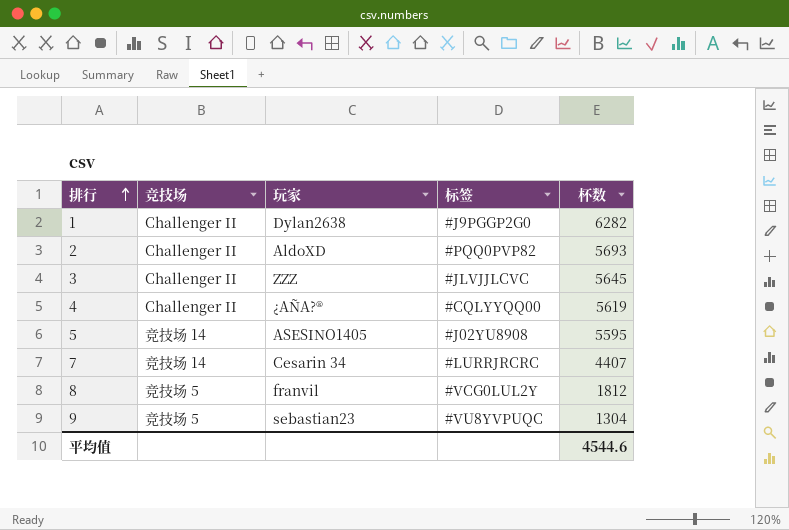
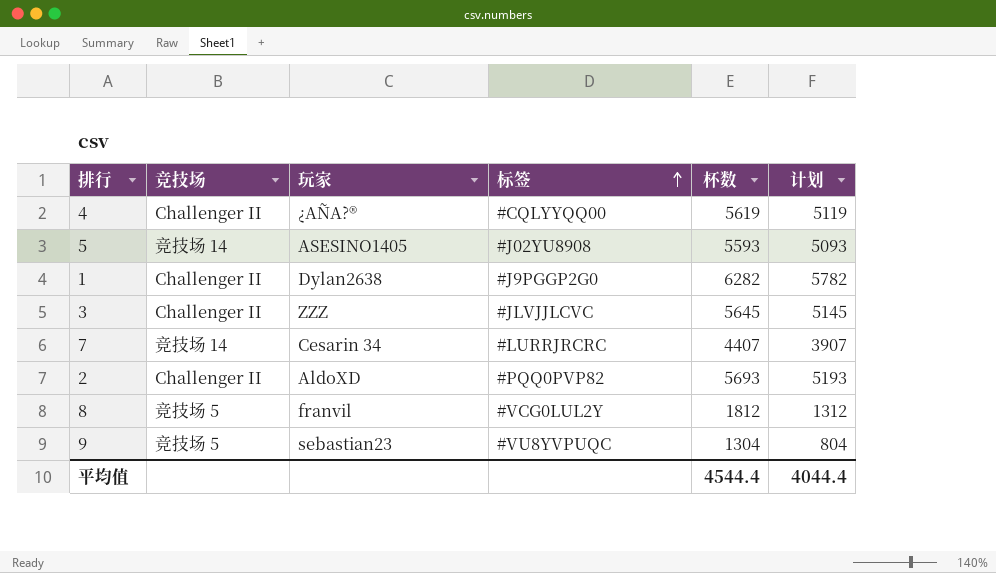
row order: 排行 ascending -> 标签 ascending
column 计划 | formula: none -> [杯数] - 500
5 | 杯数: 5595 -> 5593
平均值 | 杯数: 4544.6 -> 4544.4

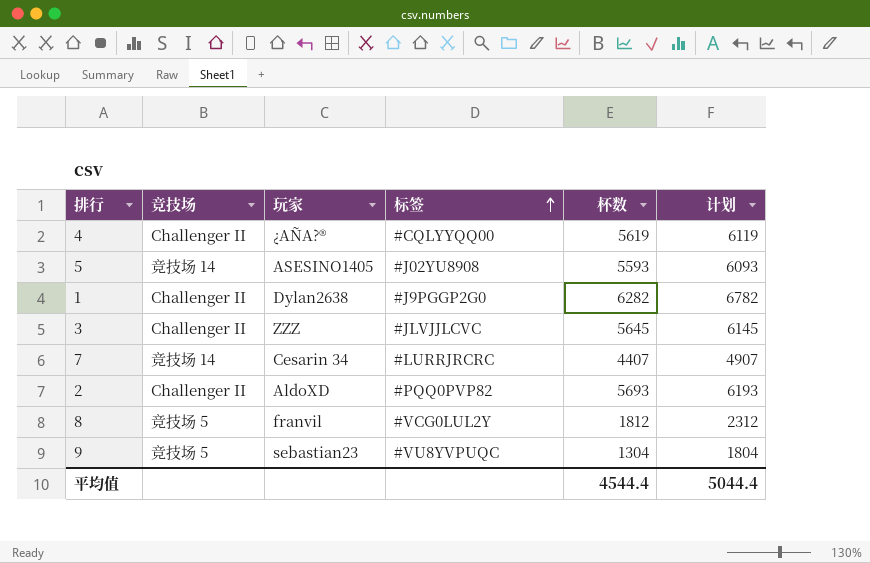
column 计划 | formula: [杯数] - 500 -> [杯数] + 500
平均值 | 计划: 4044.4 -> 5044.4

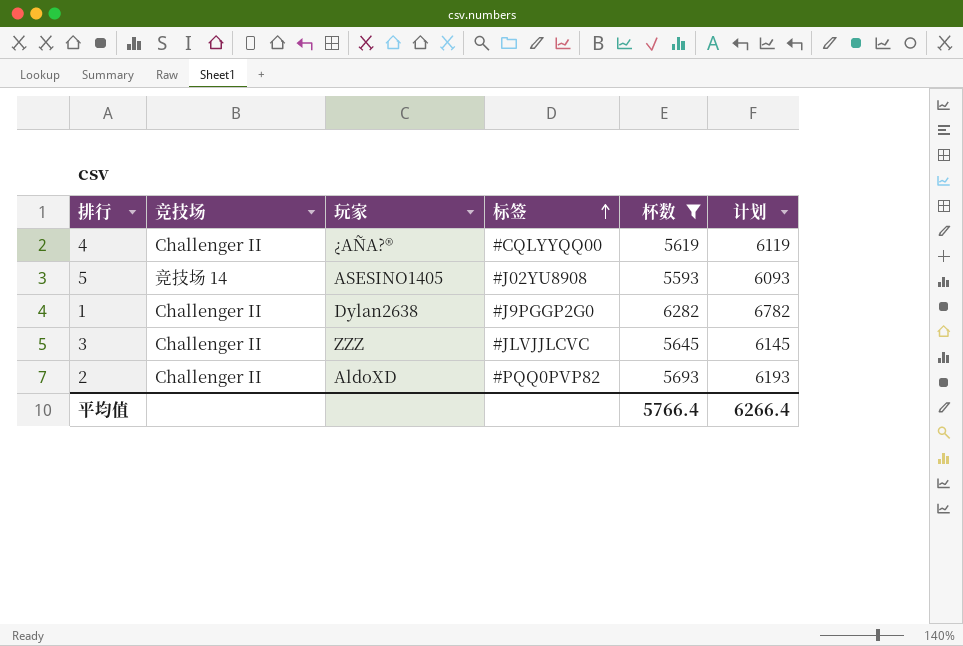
filter: none -> 杯数 >= 5593
平均值 | 杯数: 4544.4 -> 5766.4
平均值 | 计划: 5044.4 -> 6266.4

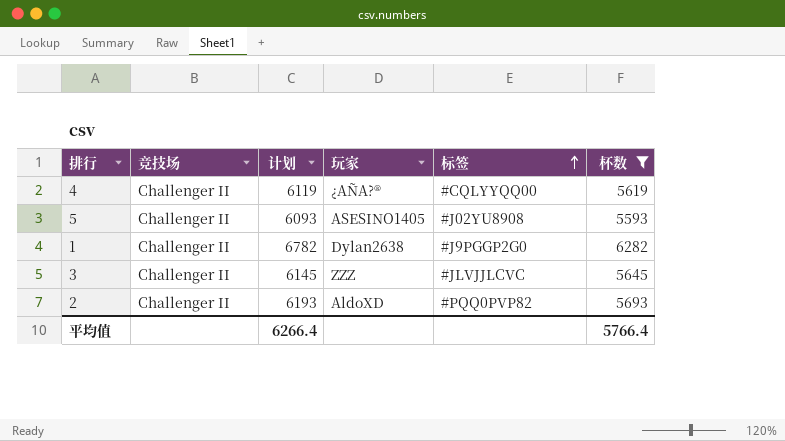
column 计划 | position: 6 -> 3
5 | 竞技场: 竞技场 14 -> Challenger II

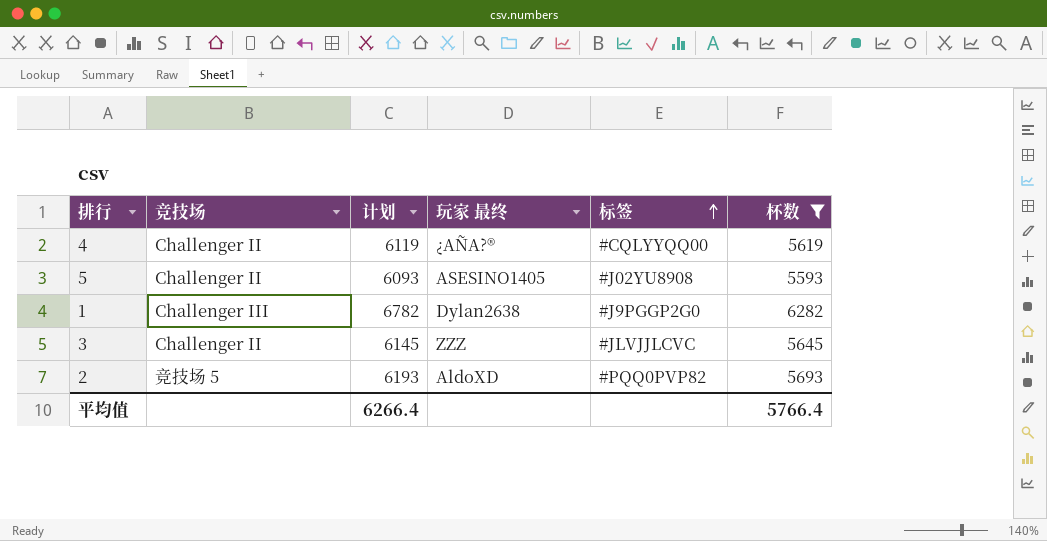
column name: 玩家 -> 玩家 最终
1 | 竞技场: Challenger II -> Challenger III
2 | 竞技场: Challenger II -> 竞技场 5

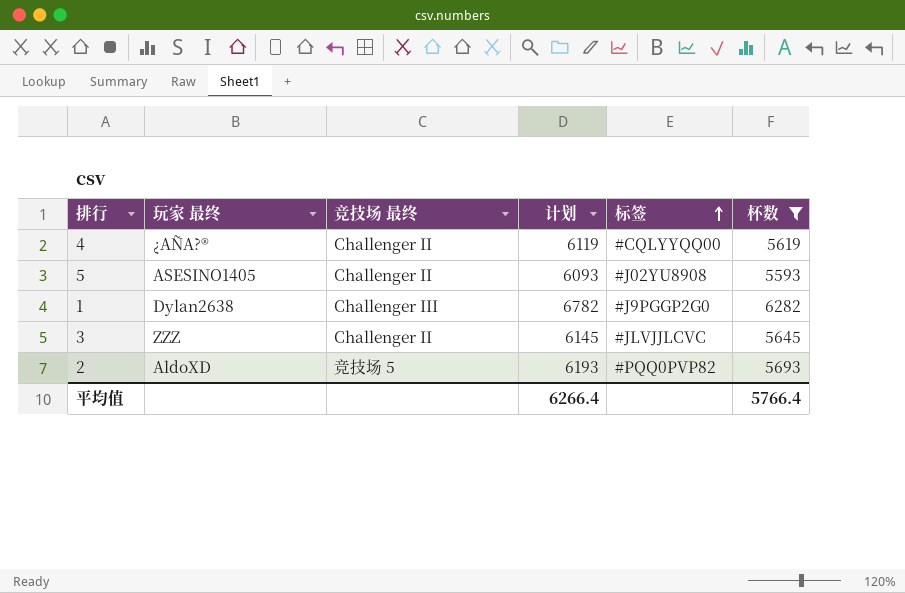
column 玩家 最终 | position: 4 -> 2
column name: 竞技场 -> 竞技场 最终

